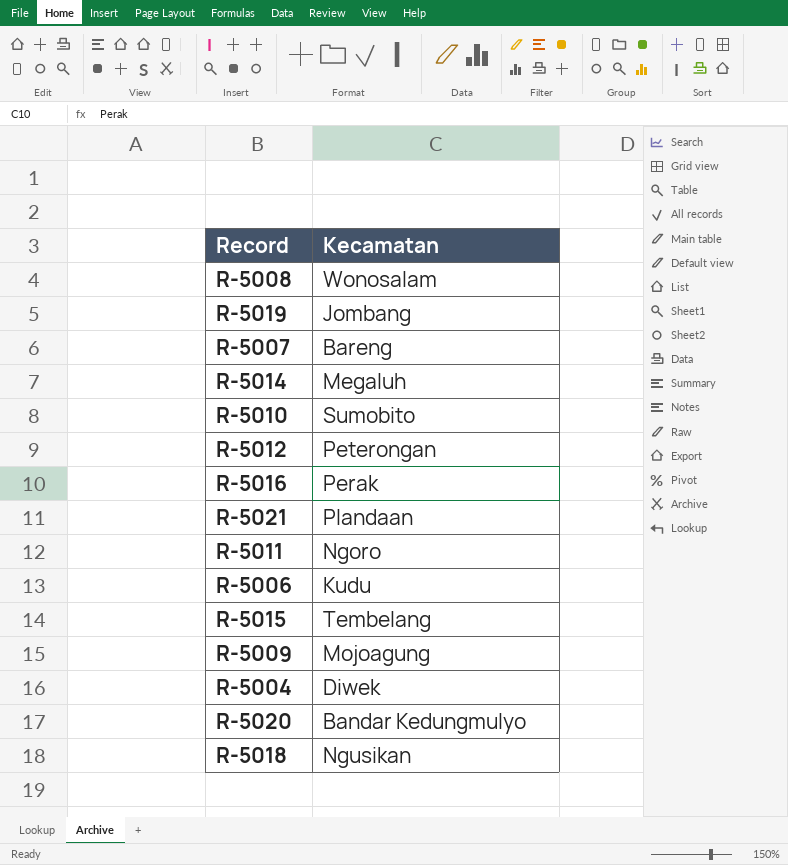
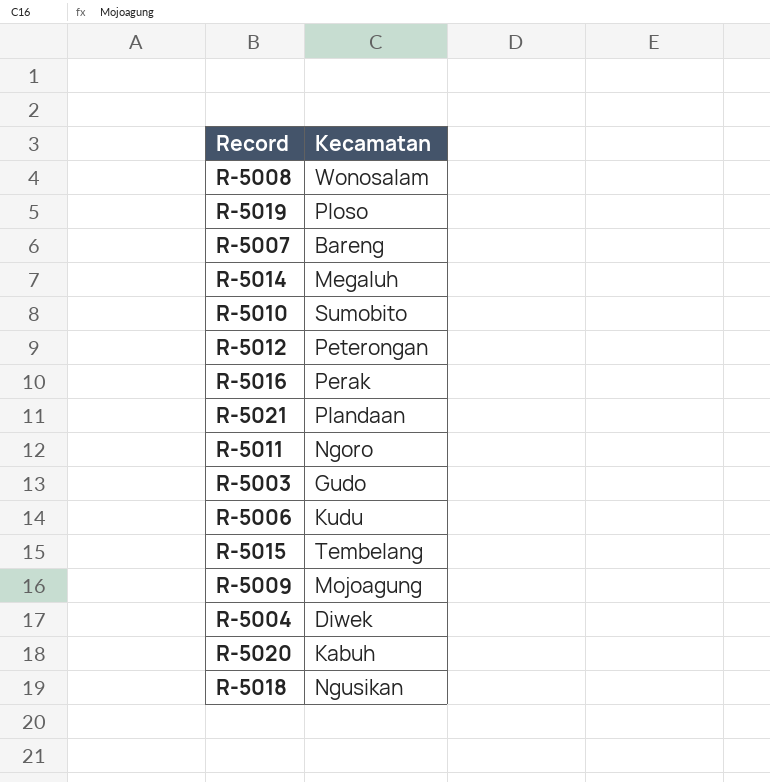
R-5019 | Kecamatan: Jombang -> Ploso
row R-5003: none -> Gudo
R-5020 | Kecamatan: Bandar Kedungmulyo -> Kabuh

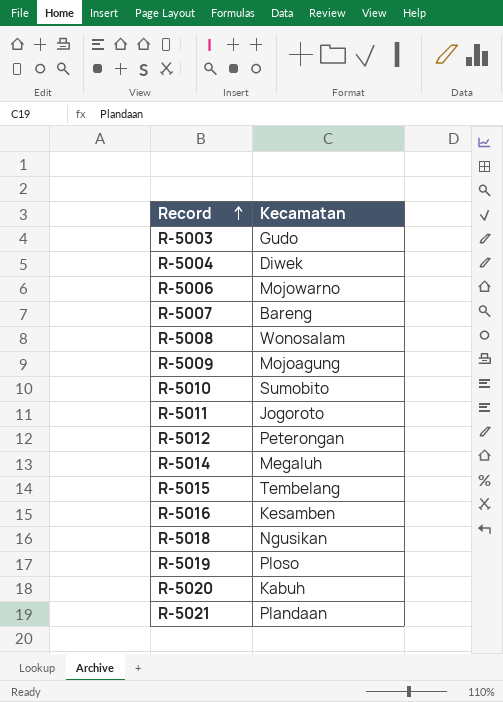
row order: none -> Record ascending
R-5006 | Kecamatan: Kudu -> Mojowarno
R-5011 | Kecamatan: Ngoro -> Jogoroto
R-5016 | Kecamatan: Perak -> Kesamben

